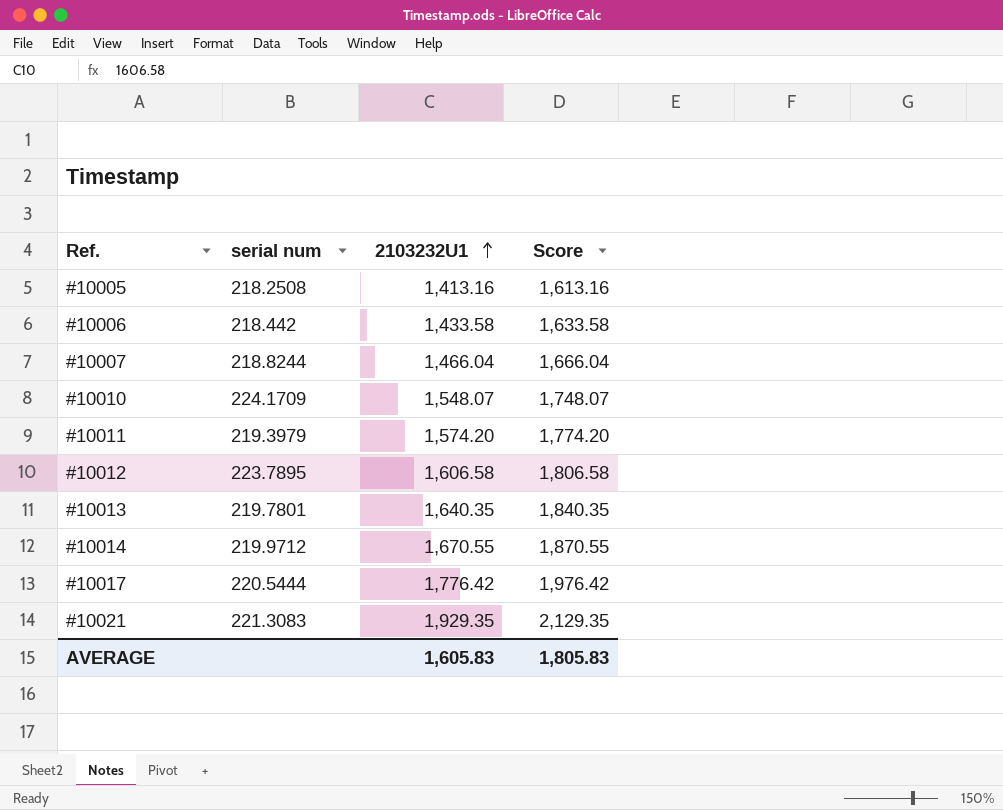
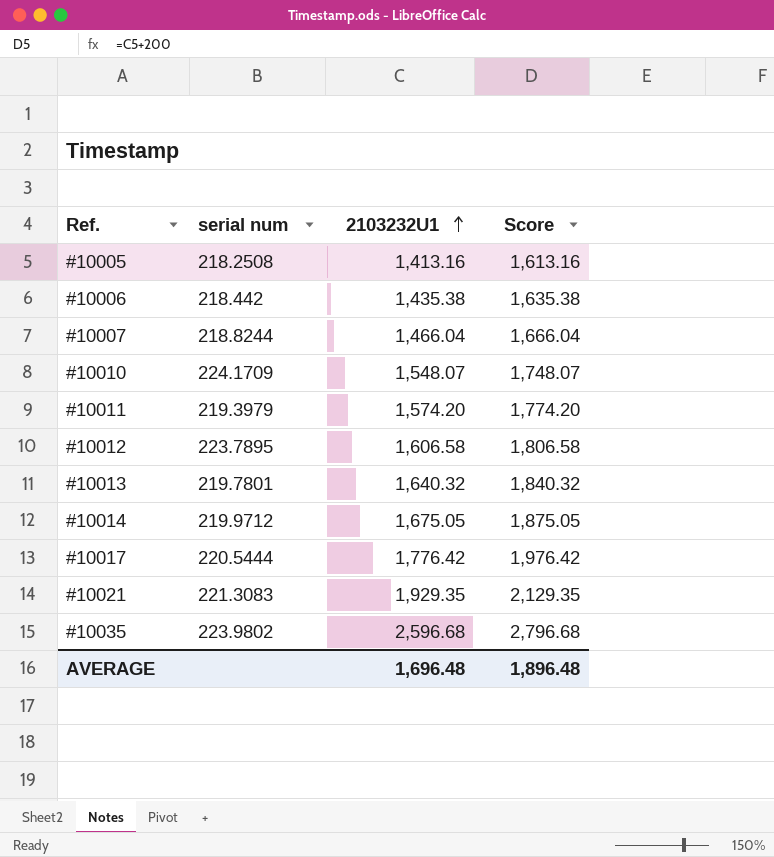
#10006 | 2103232U1: 1,433.58 -> 1,435.38
#10006 | Score: 1,633.58 -> 1,635.38
#10013 | 2103232U1: 1,640.35 -> 1,640.32
#10013 | Score: 1,840.35 -> 1,840.32
#10014 | 2103232U1: 1,670.55 -> 1,675.05
#10014 | Score: 1,870.55 -> 1,875.05
row #10035: none -> 223.9802 | 2,596.68 | 2,796.68
AVERAGE | 2103232U1: 1,605.83 -> 1,696.48
AVERAGE | Score: 1,805.83 -> 1,896.48

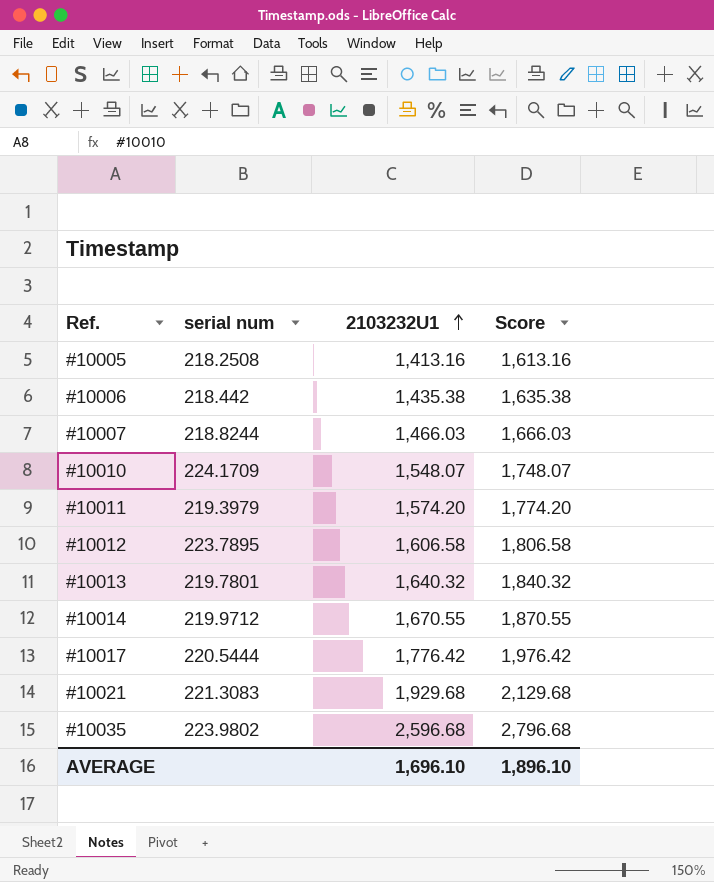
#10007 | 2103232U1: 1,466.04 -> 1,466.03
#10007 | Score: 1,666.04 -> 1,666.03
#10014 | 2103232U1: 1,675.05 -> 1,670.55
#10014 | Score: 1,875.05 -> 1,870.55
#10021 | 2103232U1: 1,929.35 -> 1,929.68
#10021 | Score: 2,129.35 -> 2,129.68
AVERAGE | 2103232U1: 1,696.48 -> 1,696.10
AVERAGE | Score: 1,896.48 -> 1,896.10

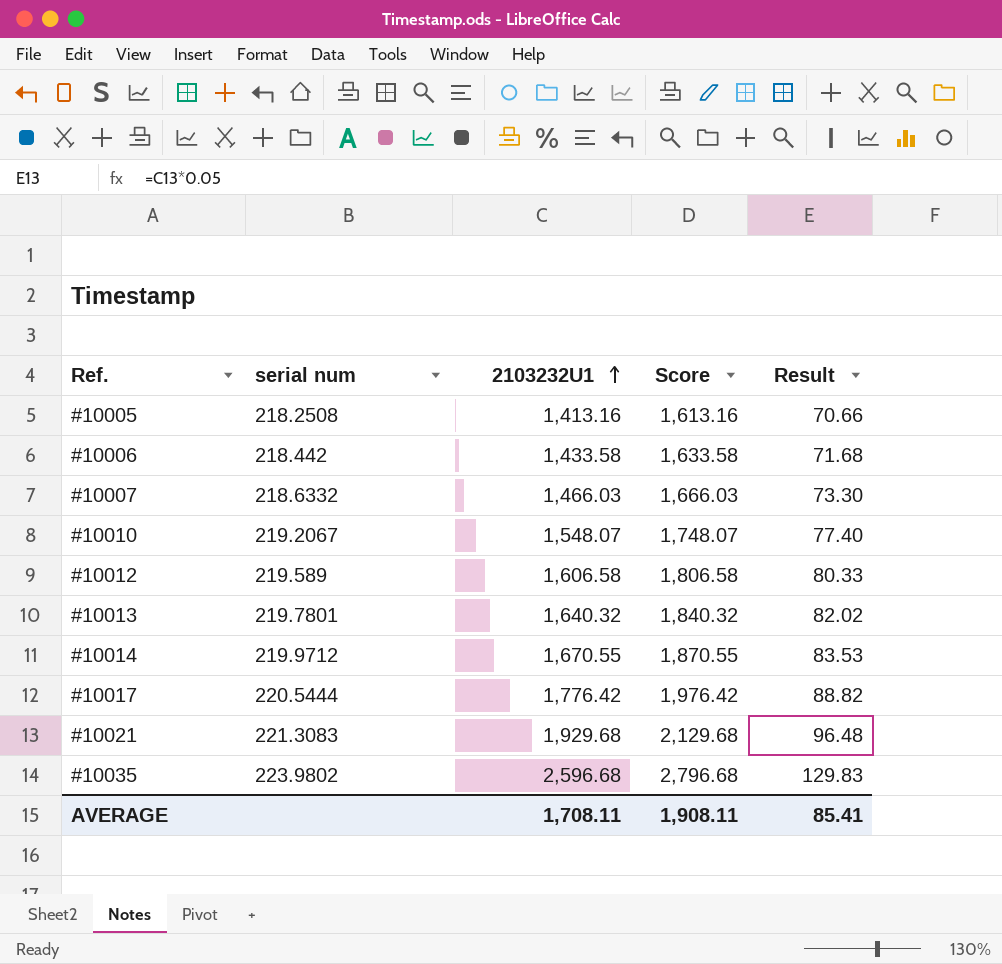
column Result | formula: none -> [2103232U1] * 0.05
row #10011: 219.3979 | 1,574.20 | 1,774.20 -> none
#10006 | 2103232U1: 1,435.38 -> 1,433.58
#10006 | Score: 1,635.38 -> 1,633.58
#10007 | serial num: 218.8244 -> 218.6332
#10010 | serial num: 224.1709 -> 219.2067
#10012 | serial num: 223.7895 -> 219.589
AVERAGE | 2103232U1: 1,696.10 -> 1,708.11
AVERAGE | Score: 1,896.10 -> 1,908.11

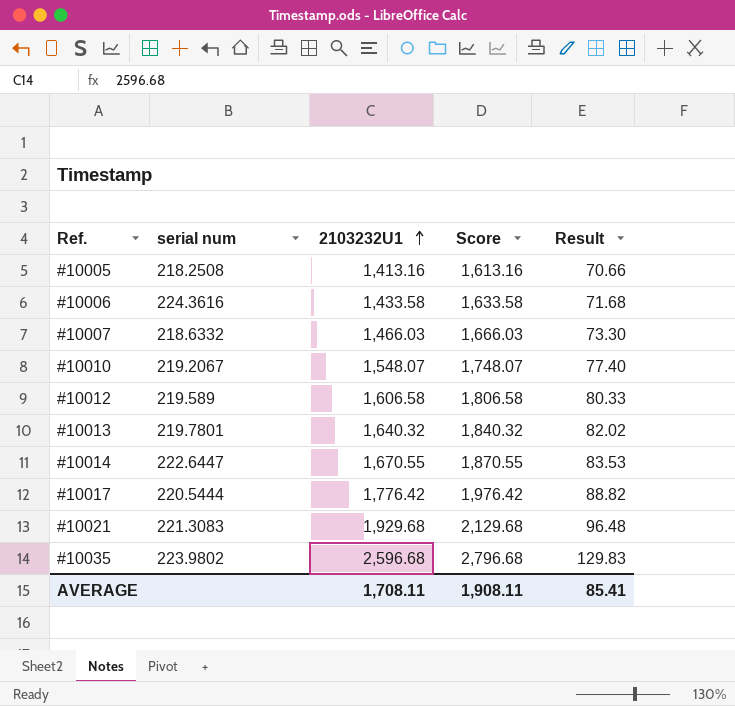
#10006 | serial num: 218.442 -> 224.3616
#10014 | serial num: 219.9712 -> 222.6447

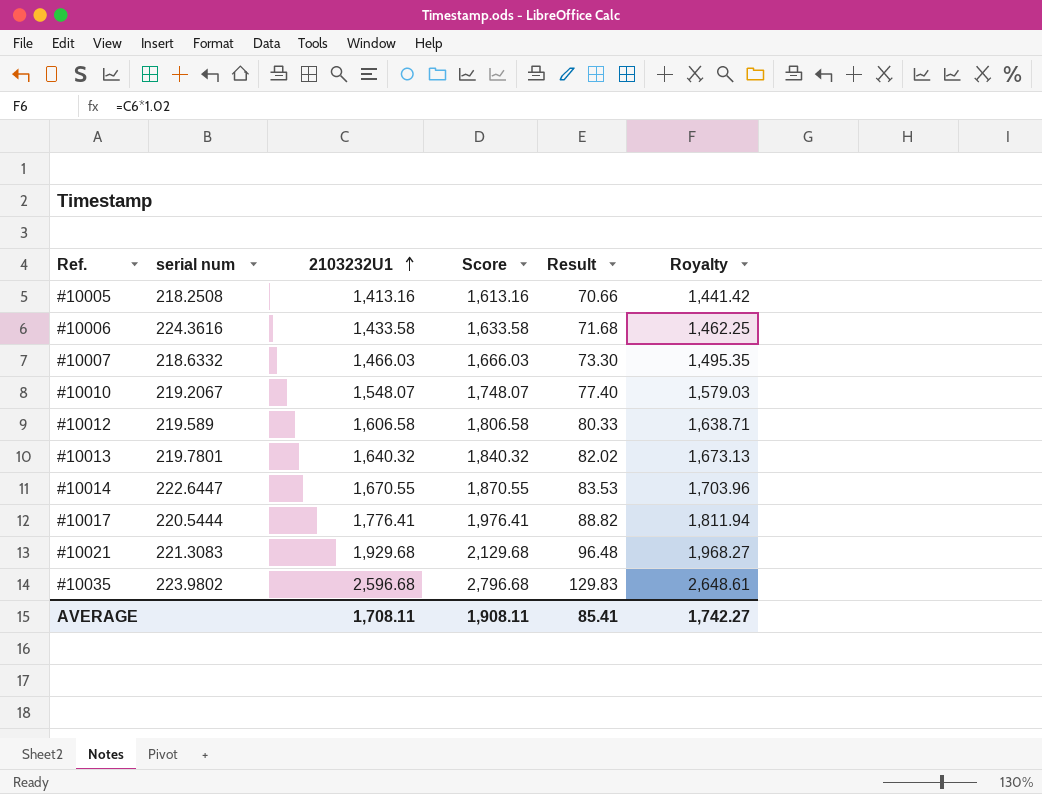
column Royalty | formula: none -> [2103232U1] * 1.02
#10017 | 2103232U1: 1,776.42 -> 1,776.41
#10017 | Score: 1,976.42 -> 1,976.41

